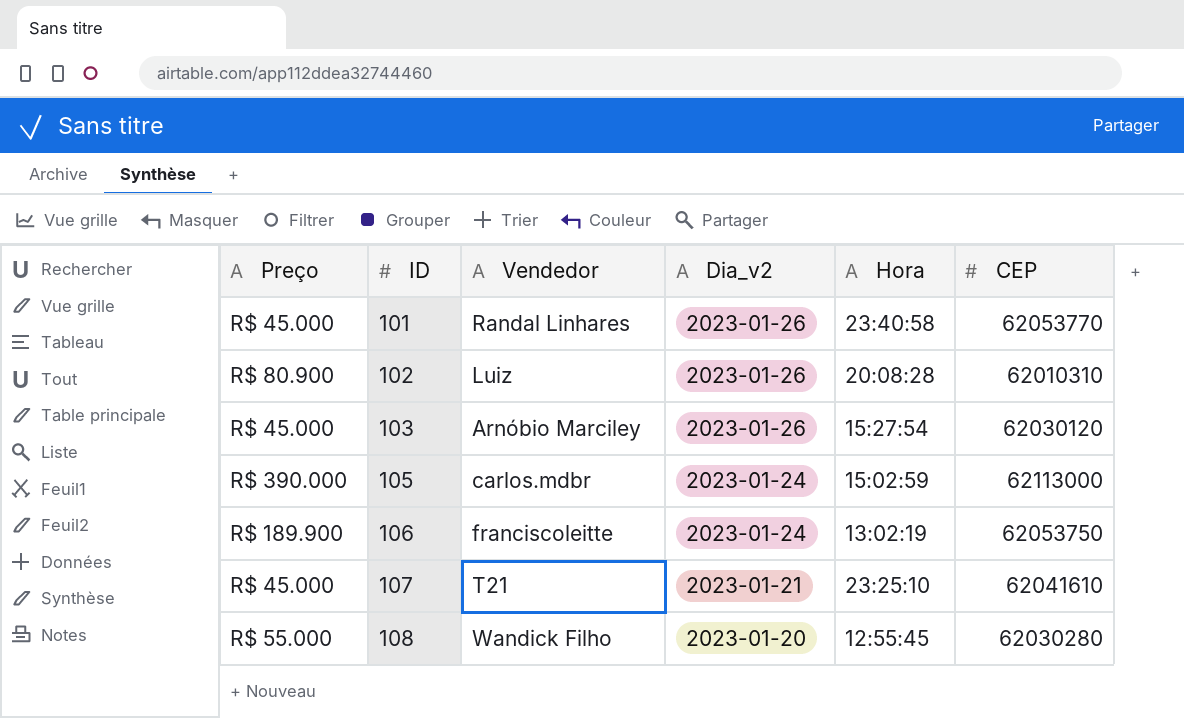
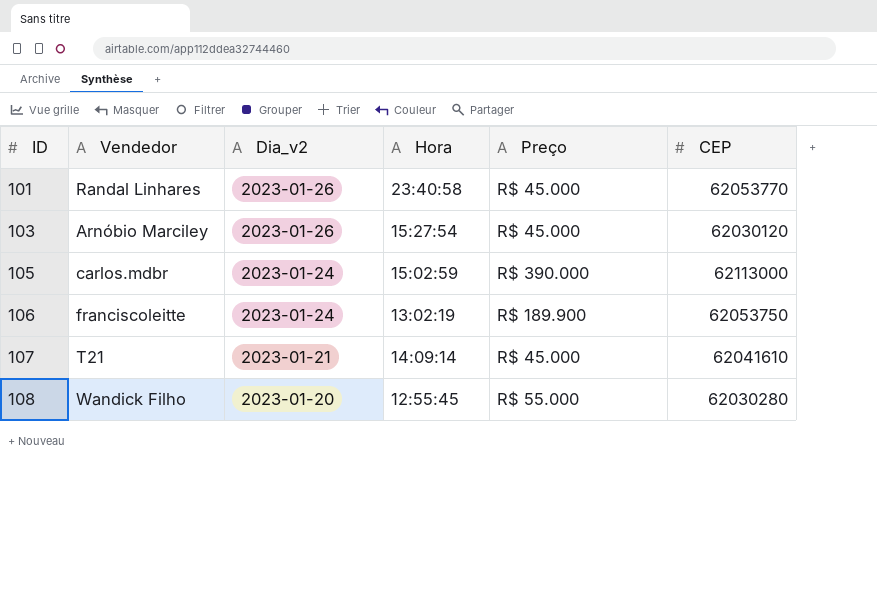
column Preço | position: 1 -> 5
row 102: R$ 80.900 | Luiz | 2023-01-26 | 20:08:28 | 62010310 -> none
107 | Hora: 23:25:10 -> 14:09:14

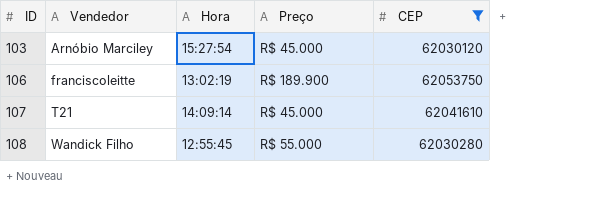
filter: none -> CEP <= 62053750
column Dia_v2 | position: 3 -> none

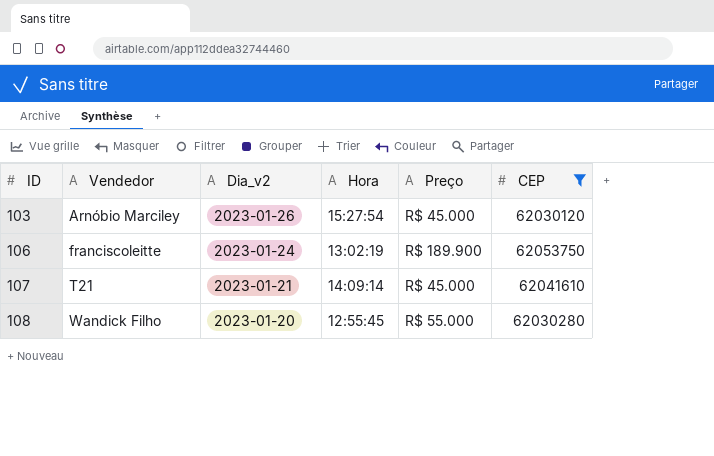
column Dia_v2 | position: none -> 3

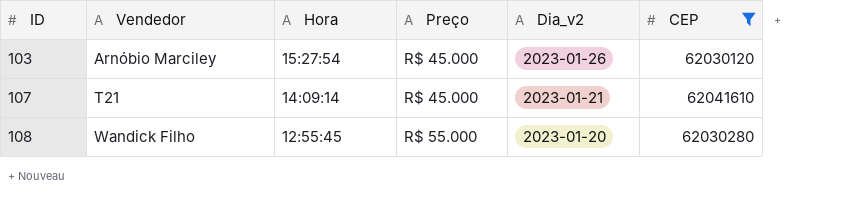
column Dia_v2 | position: 3 -> 5
row 106: franciscoleitte | 2023-01-24 | 13:02:19 | R$ 189.900 | 62053750 -> none

